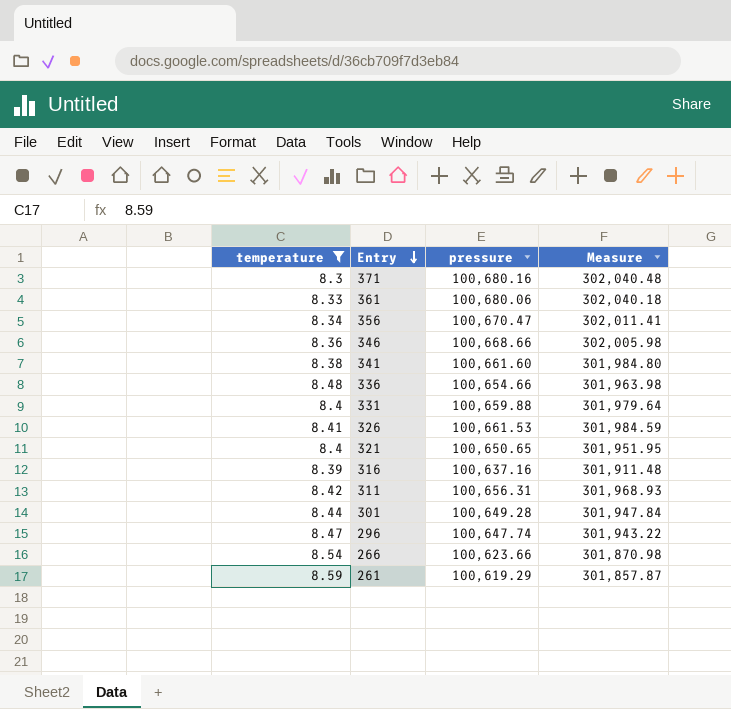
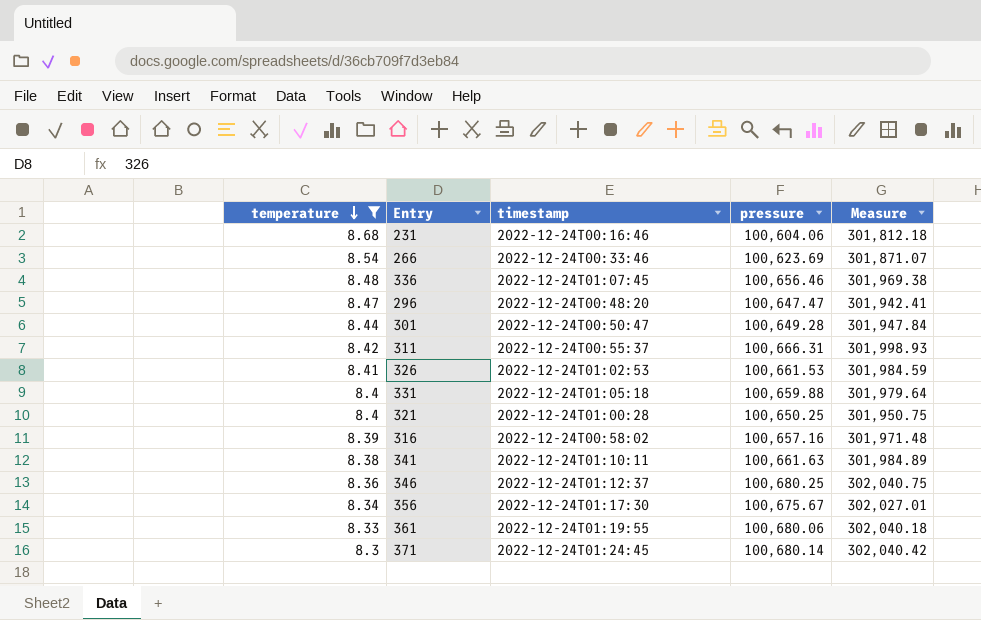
row order: Entry descending -> temperature descending
column timestamp | position: none -> 3
row 261: 8.59 | 100,619.29 | 301,857.87 -> none
row 231: none -> 8.68 | 2022-12-24T00:16:46 | 100,604.06 | 301,812.18
266 | pressure: 100,623.66 -> 100,623.69
266 | Measure: 301,870.98 -> 301,871.07
336 | pressure: 100,654.66 -> 100,656.46
336 | Measure: 301,963.98 -> 301,969.38
296 | pressure: 100,647.74 -> 100,647.47
296 | Measure: 301,943.22 -> 301,942.41
311 | pressure: 100,656.31 -> 100,666.31
311 | Measure: 301,968.93 -> 301,998.93
321 | pressure: 100,650.65 -> 100,650.25
321 | Measure: 301,951.95 -> 301,950.75
316 | pressure: 100,637.16 -> 100,657.16
316 | Measure: 301,911.48 -> 301,971.48
341 | pressure: 100,661.60 -> 100,661.63
341 | Measure: 301,984.80 -> 301,984.89
346 | pressure: 100,668.66 -> 100,680.25
346 | Measure: 302,005.98 -> 302,040.75
356 | pressure: 100,670.47 -> 100,675.67
356 | Measure: 302,011.41 -> 302,027.01
371 | pressure: 100,680.16 -> 100,680.14
371 | Measure: 302,040.48 -> 302,040.42

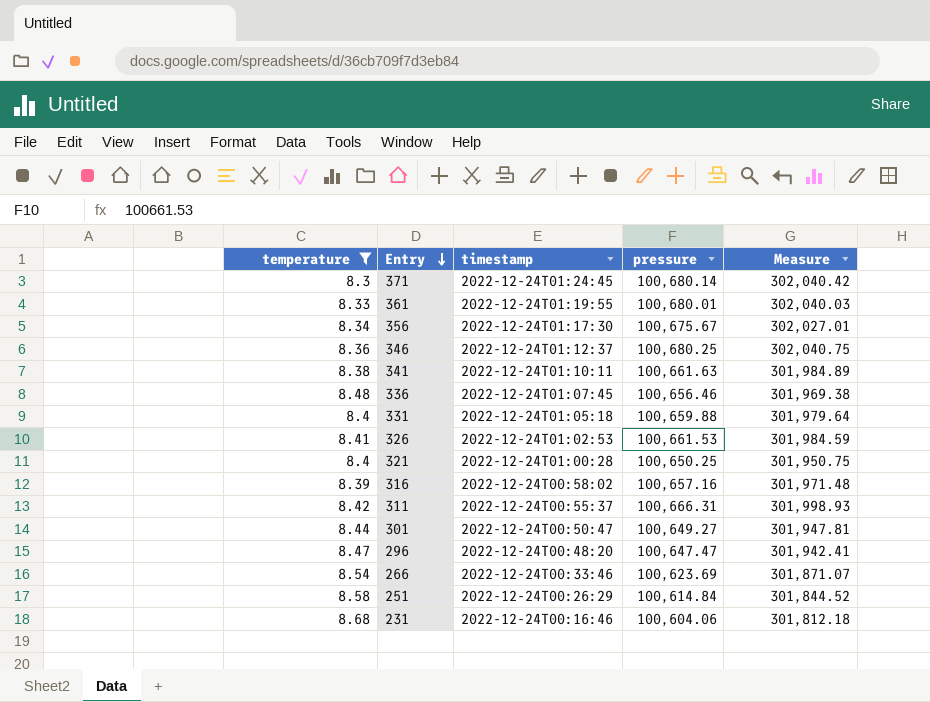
row order: temperature descending -> Entry descending
361 | pressure: 100,680.06 -> 100,680.01
361 | Measure: 302,040.18 -> 302,040.03
301 | pressure: 100,649.28 -> 100,649.27
301 | Measure: 301,947.84 -> 301,947.81
row 251: none -> 8.58 | 2022-12-24T00:26:29 | 100,614.84 | 301,844.52

